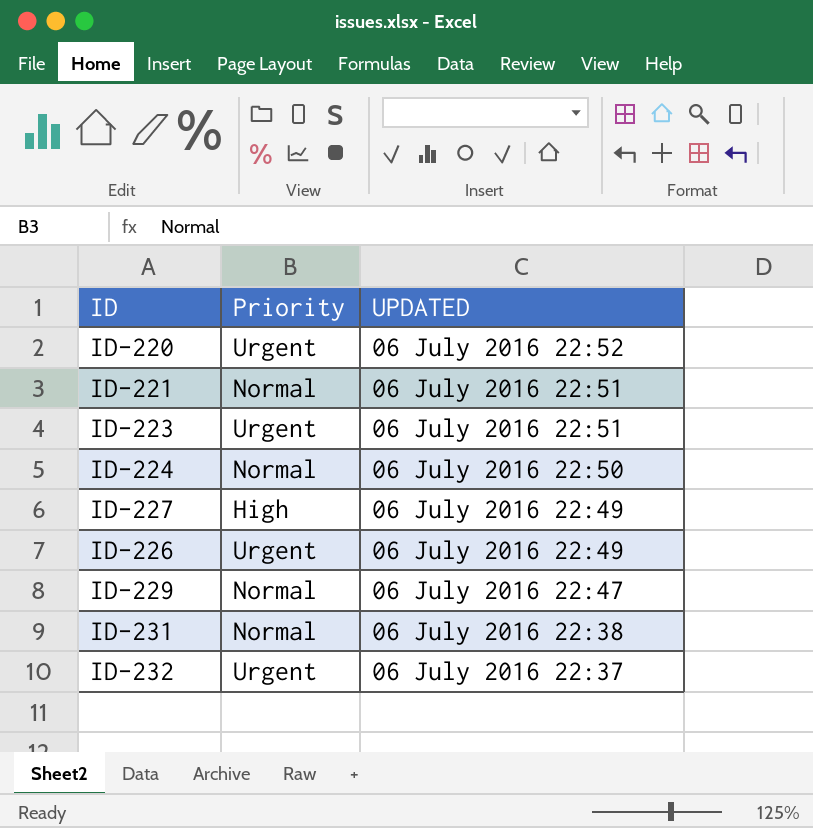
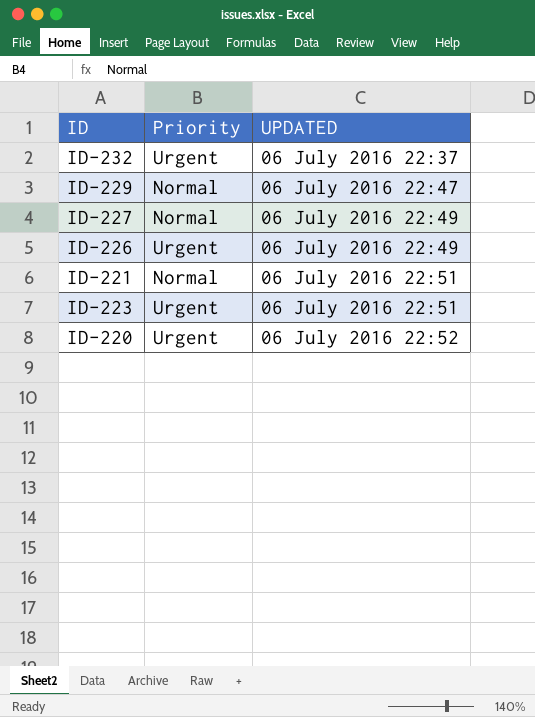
row order: UPDATED descending -> UPDATED ascending
row ID-224: Normal | 06 July 2016 22:50 -> none
row ID-231: Normal | 06 July 2016 22:38 -> none
ID-227 | Priority: High -> Normal

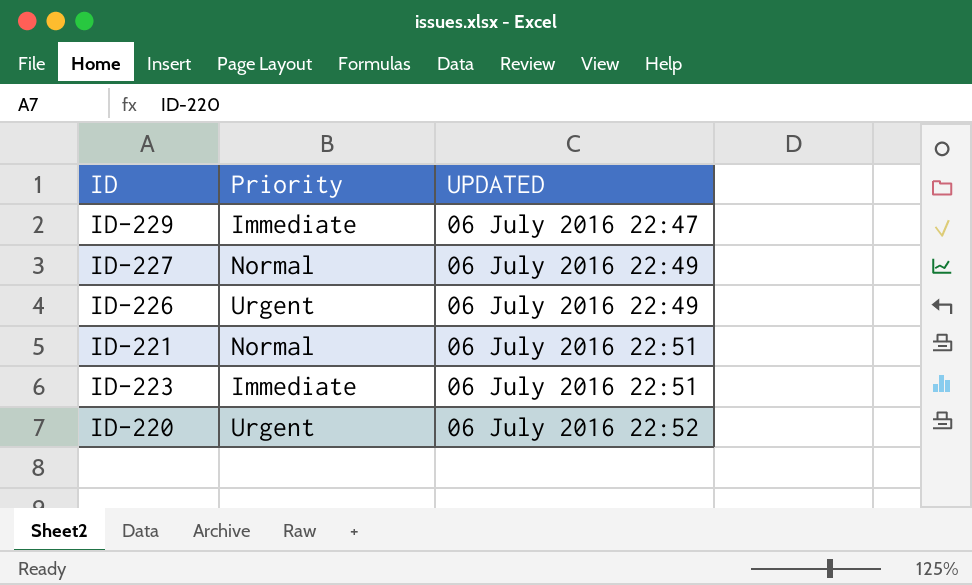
row ID-232: Urgent | 06 July 2016 22:37 -> none
ID-229 | Priority: Normal -> Immediate
ID-223 | Priority: Urgent -> Immediate

